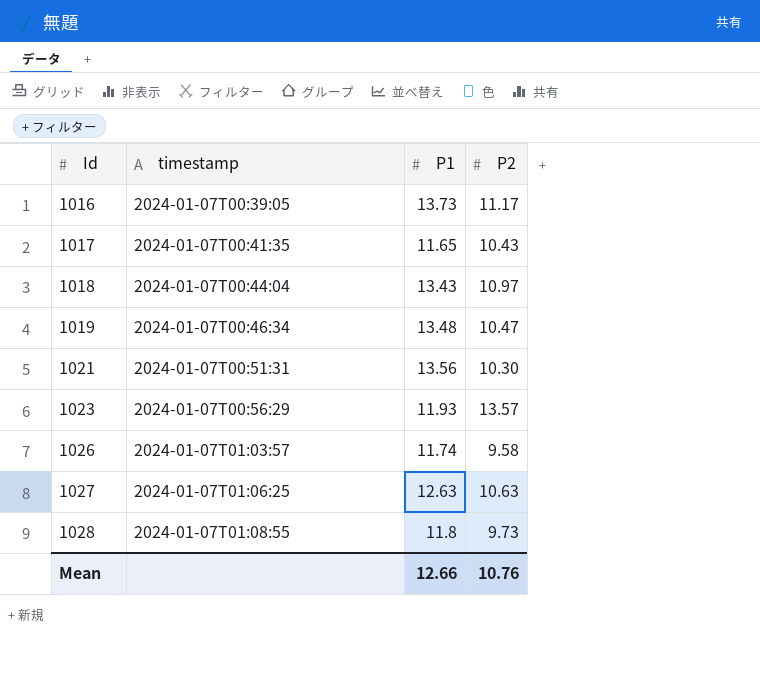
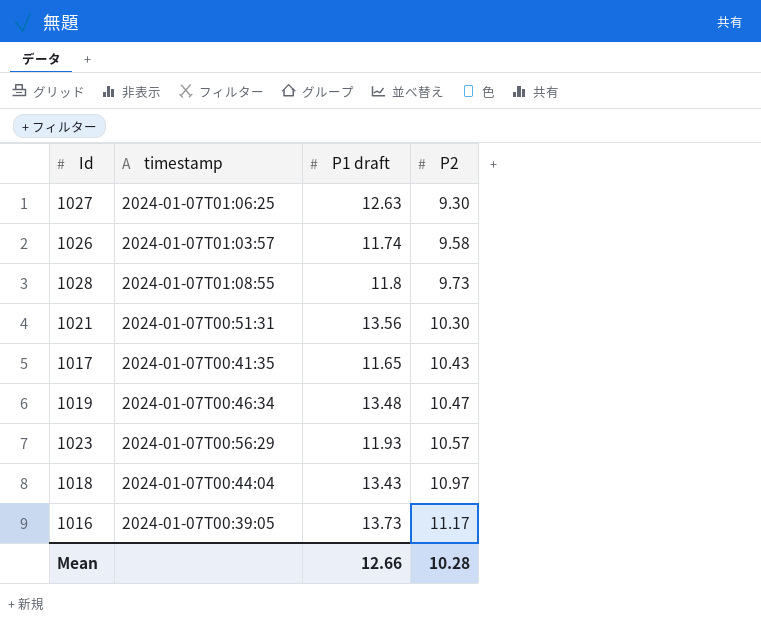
row order: Id ascending -> P2 ascending
column name: P1 -> P1 draft
1027 | P2: 10.63 -> 9.30
1023 | P2: 13.57 -> 10.57
Mean | P2: 10.76 -> 10.28

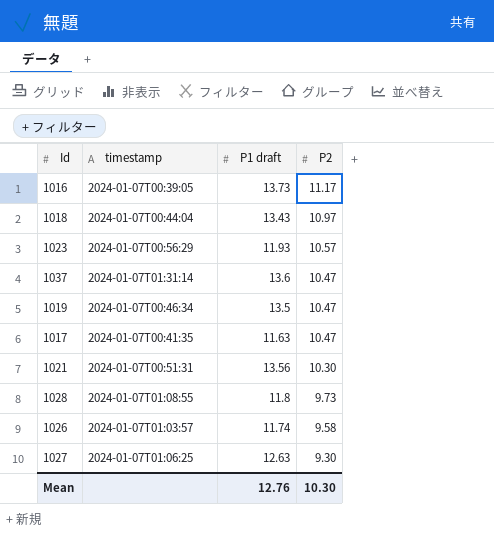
row order: P2 ascending -> P2 descending
row 1037: none -> 2024-01-07T01:31:14 | 13.6 | 10.47
1019 | P1 draft: 13.48 -> 13.5
1017 | P1 draft: 11.65 -> 11.63
1017 | P2: 10.43 -> 10.47
Mean | P1 draft: 12.66 -> 12.76
Mean | P2: 10.28 -> 10.30

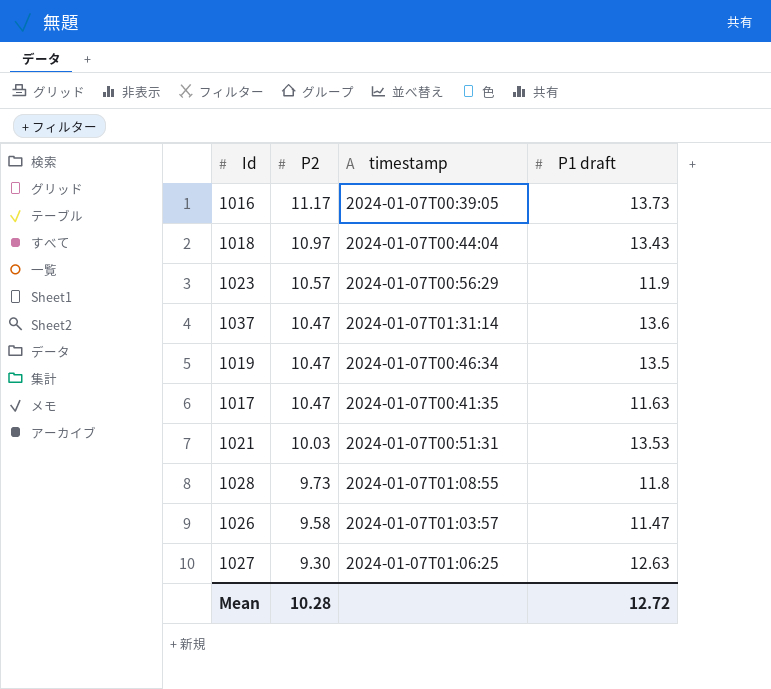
column P2 | position: 4 -> 2
1023 | P1 draft: 11.93 -> 11.9
1021 | P2: 10.30 -> 10.03
1021 | P1 draft: 13.56 -> 13.53
1026 | P1 draft: 11.74 -> 11.47
Mean | P2: 10.30 -> 10.28
Mean | P1 draft: 12.76 -> 12.72

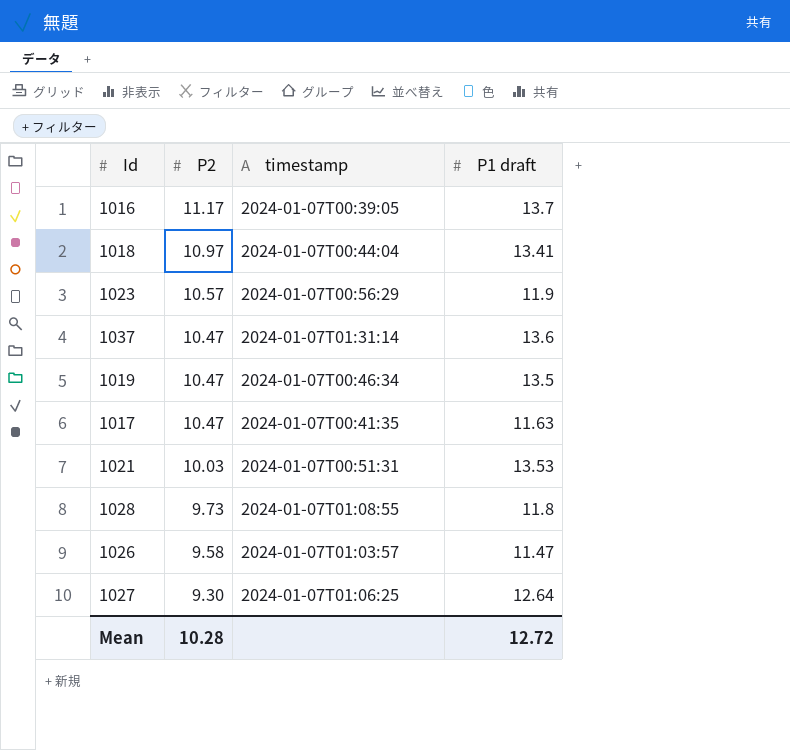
1016 | P1 draft: 13.73 -> 13.7
1018 | P1 draft: 13.43 -> 13.41
1027 | P1 draft: 12.63 -> 12.64

